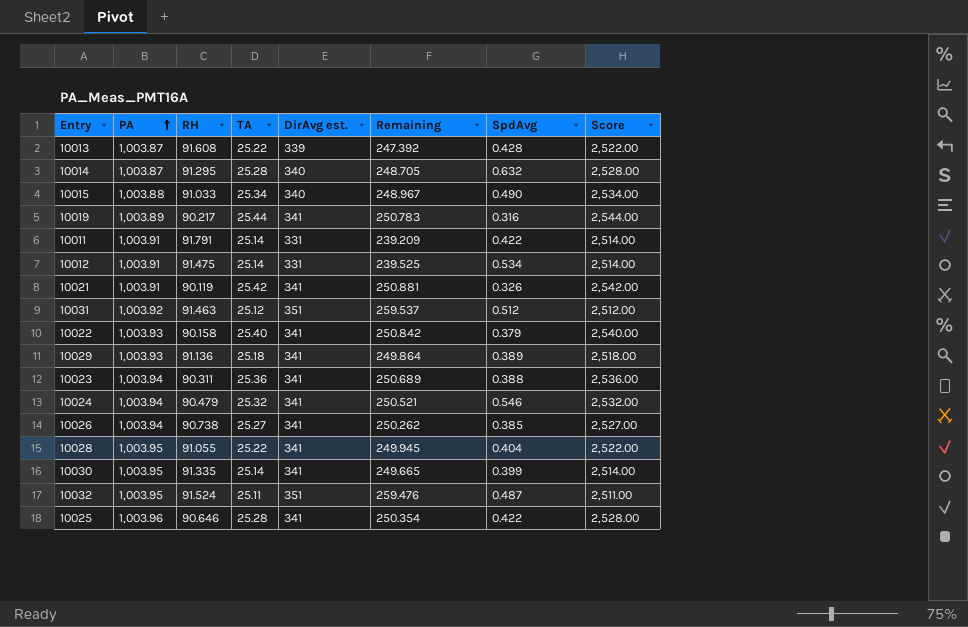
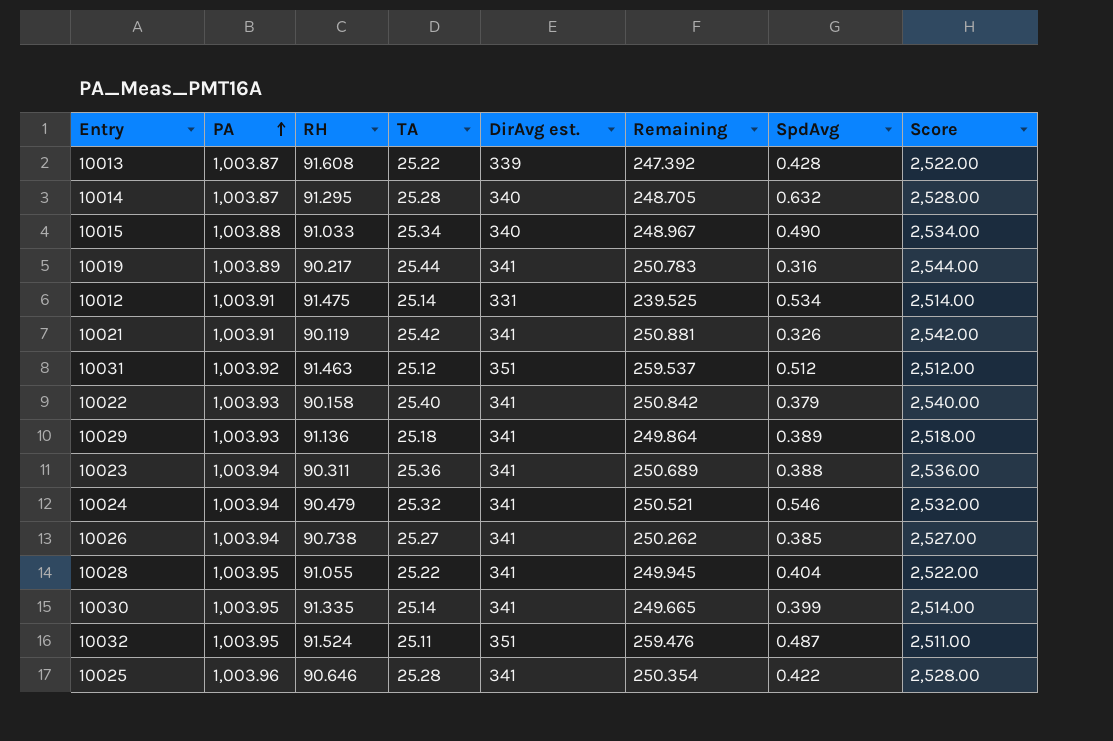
row 10011: 1,003.91 | 91.791 | 25.14 | 331 | 239.209 | 0.422 | 2,514.00 -> none

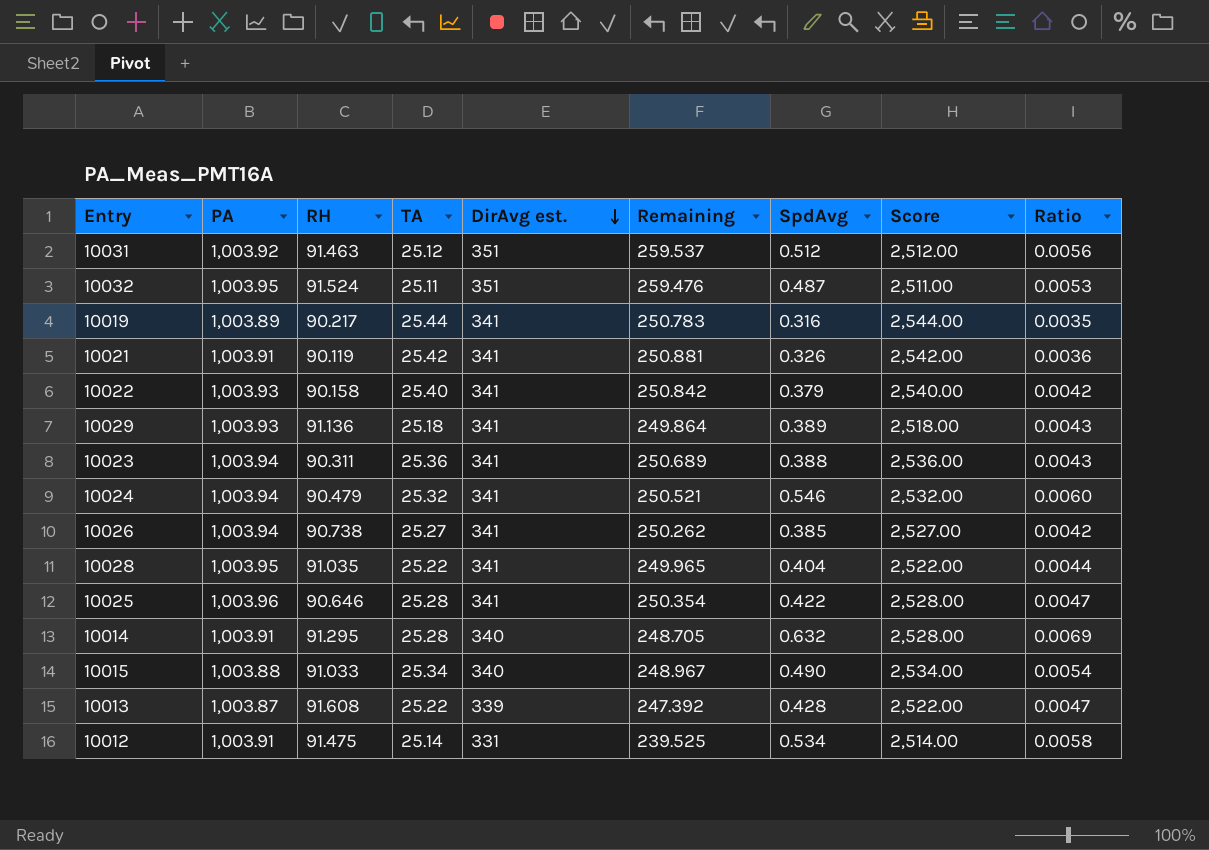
row order: PA ascending -> DirAvg est. descending
column Ratio | formula: none -> [SpdAvg] / [RH]
row 10030: 1,003.95 | 91.335 | 25.14 | 341 | 249.665 | 0.399 | 2,514.00 -> none
10028 | RH: 91.055 -> 91.035
10028 | Remaining: 249.945 -> 249.965
10014 | PA: 1,003.87 -> 1,003.91

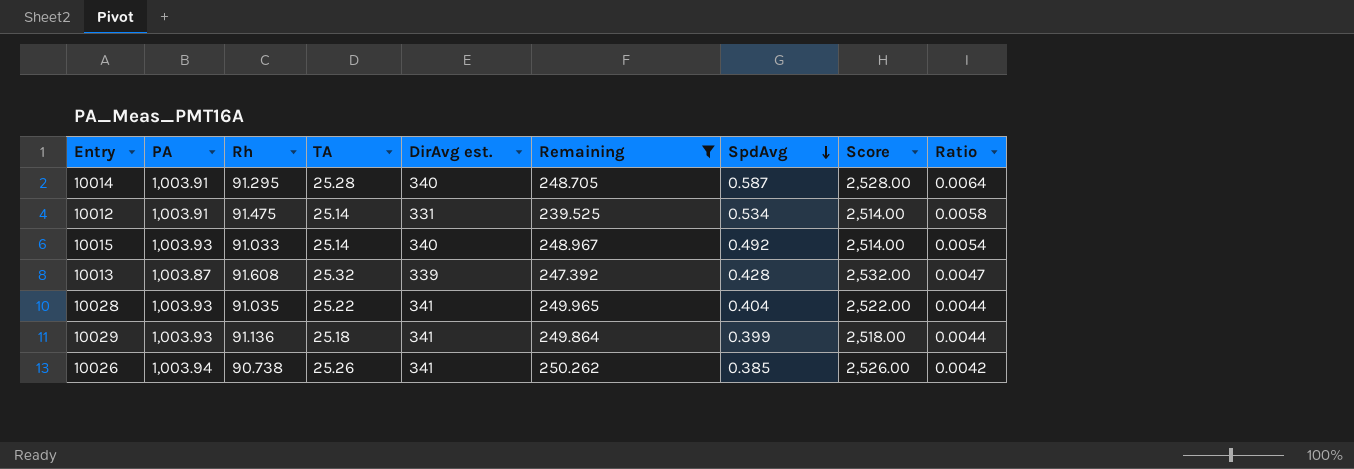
filter: none -> Remaining <= 250.262
row order: DirAvg est. descending -> SpdAvg descending
column name: RH -> Rh
10014 | SpdAvg: 0.632 -> 0.587
10014 | Ratio: 0.0069 -> 0.0064
10015 | PA: 1,003.88 -> 1,003.93
10015 | TA: 25.34 -> 25.14
10015 | SpdAvg: 0.490 -> 0.492
10015 | Score: 2,534.00 -> 2,514.00
10013 | TA: 25.22 -> 25.32
10013 | Score: 2,522.00 -> 2,532.00
10028 | PA: 1,003.95 -> 1,003.93
10029 | SpdAvg: 0.389 -> 0.399
10029 | Ratio: 0.0043 -> 0.0044
10026 | TA: 25.27 -> 25.26
10026 | Score: 2,527.00 -> 2,526.00

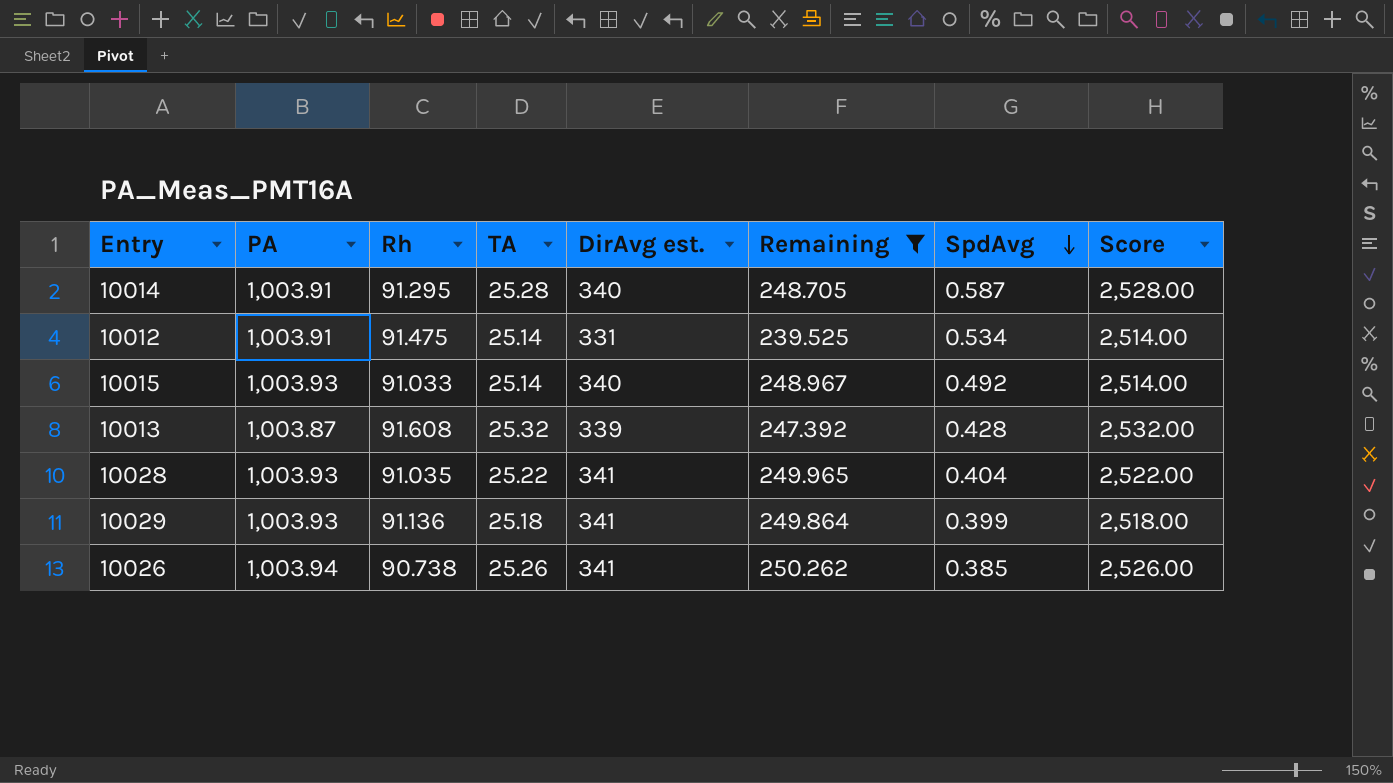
column Ratio | formula: [SpdAvg] / [Rh] -> none

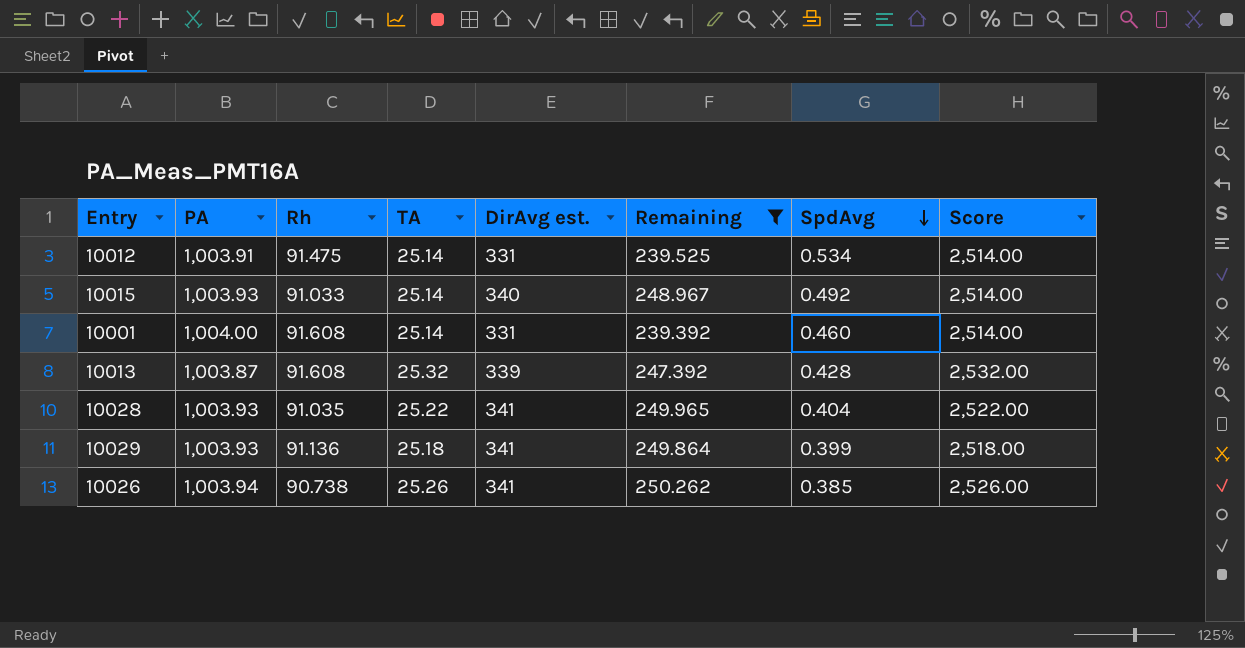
row 10014: 1,003.91 | 91.295 | 25.28 | 340 | 248.705 | 0.587 | 2,528.00 -> none
row 10001: none -> 1,004.00 | 91.608 | 25.14 | 331 | 239.392 | 0.460 | 2,514.00

